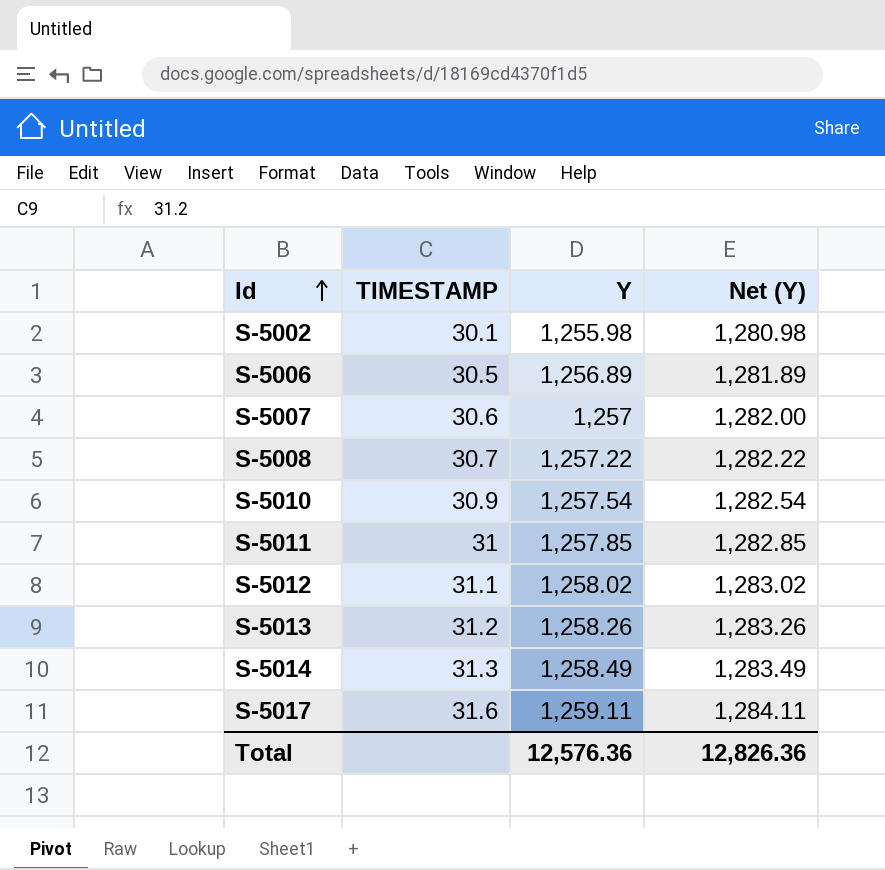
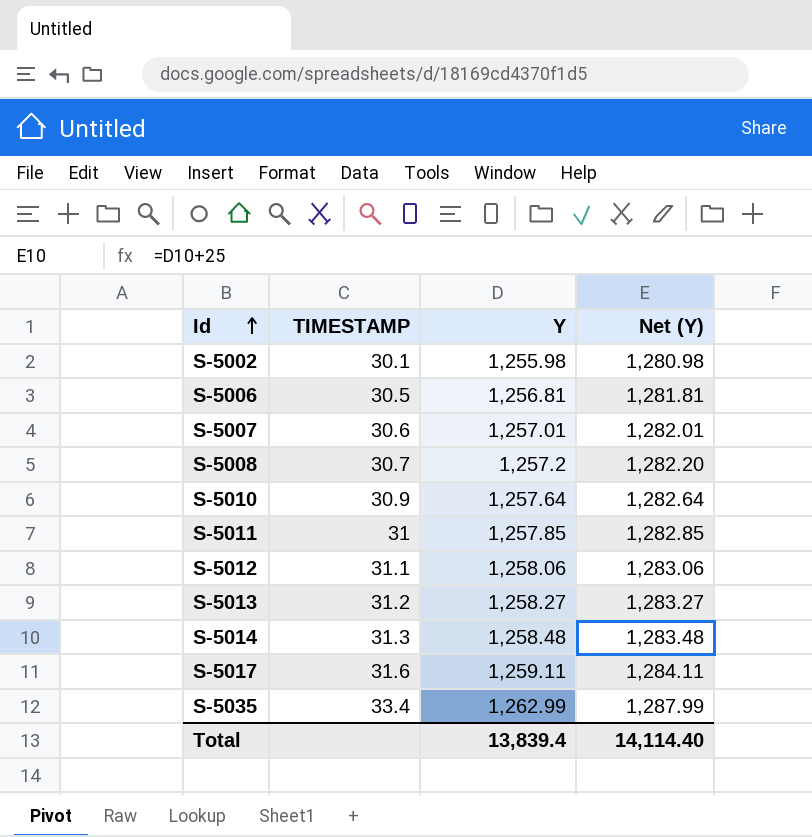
S-5006 | Y: 1,256.89 -> 1,256.81
S-5006 | Net (Y): 1,281.89 -> 1,281.81
S-5007 | Y: 1,257 -> 1,257.01
S-5007 | Net (Y): 1,282.00 -> 1,282.01
S-5008 | Y: 1,257.22 -> 1,257.2
S-5008 | Net (Y): 1,282.22 -> 1,282.20
S-5010 | Y: 1,257.54 -> 1,257.64
S-5010 | Net (Y): 1,282.54 -> 1,282.64
S-5012 | Y: 1,258.02 -> 1,258.06
S-5012 | Net (Y): 1,283.02 -> 1,283.06
S-5013 | Y: 1,258.26 -> 1,258.27
S-5013 | Net (Y): 1,283.26 -> 1,283.27
S-5014 | Y: 1,258.49 -> 1,258.48
S-5014 | Net (Y): 1,283.49 -> 1,283.48
row S-5035: none -> 33.4 | 1,262.99 | 1,287.99
Total | Y: 12,576.36 -> 13,839.4
Total | Net (Y): 12,826.36 -> 14,114.40

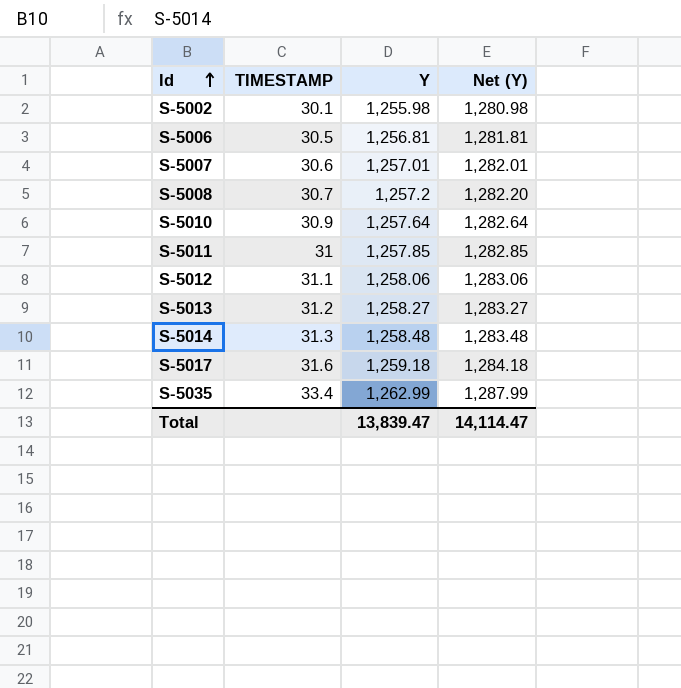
S-5017 | Y: 1,259.11 -> 1,259.18
S-5017 | Net (Y): 1,284.11 -> 1,284.18
Total | Y: 13,839.4 -> 13,839.47
Total | Net (Y): 14,114.40 -> 14,114.47

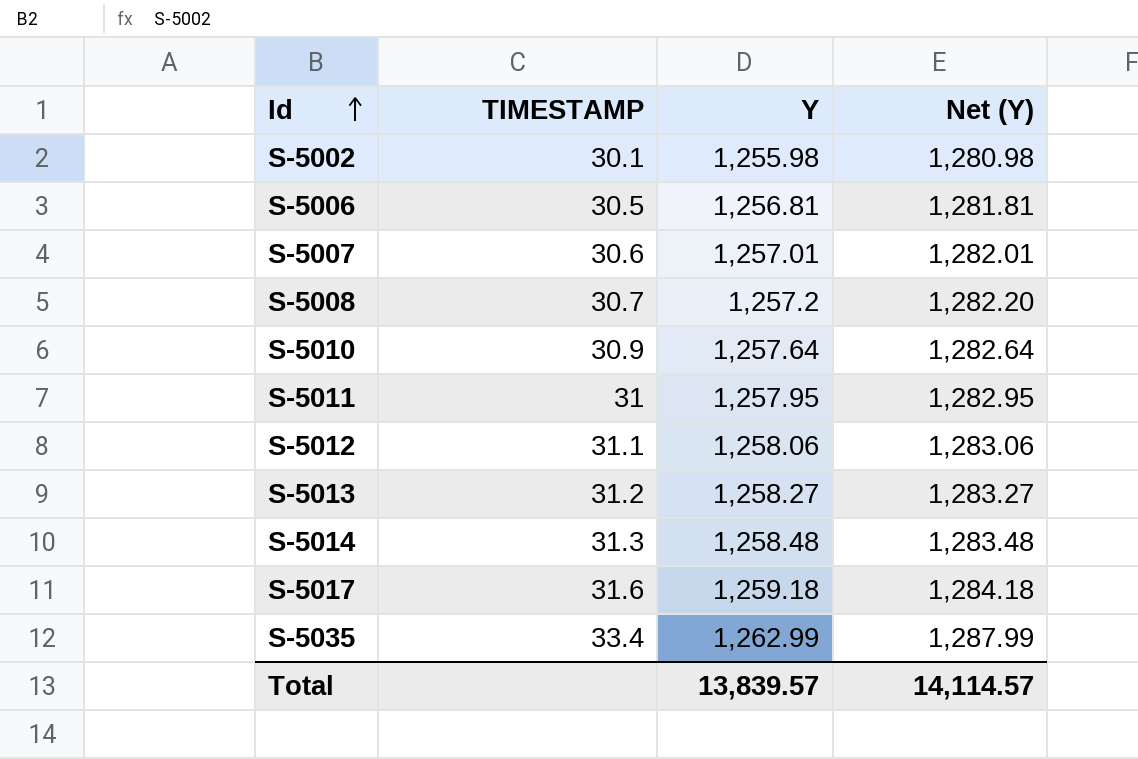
S-5011 | Y: 1,257.85 -> 1,257.95
S-5011 | Net (Y): 1,282.85 -> 1,282.95
Total | Y: 13,839.47 -> 13,839.57
Total | Net (Y): 14,114.47 -> 14,114.57

